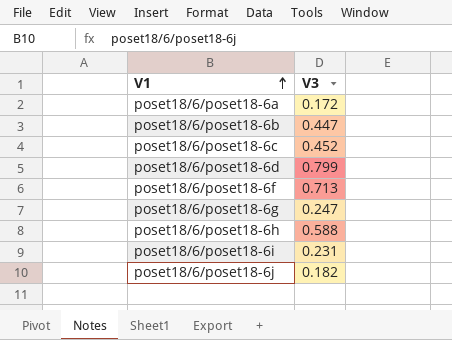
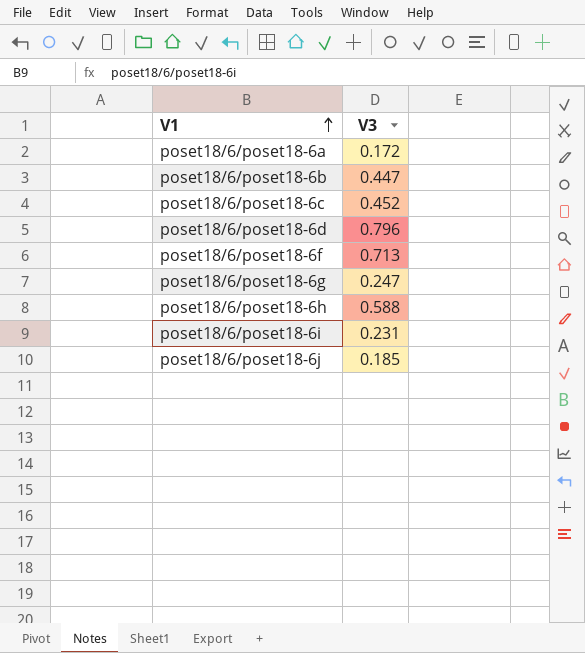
poset18/6/poset18-6d | V3: 0.799 -> 0.796
poset18/6/poset18-6j | V3: 0.182 -> 0.185

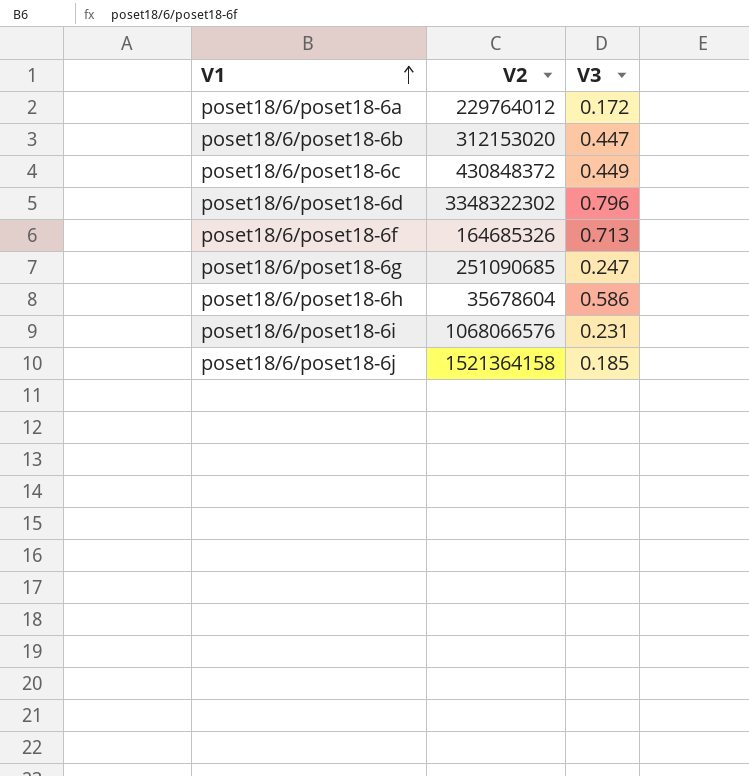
column V2 | position: none -> 2
poset18/6/poset18-6c | V3: 0.452 -> 0.449
poset18/6/poset18-6h | V3: 0.588 -> 0.586

